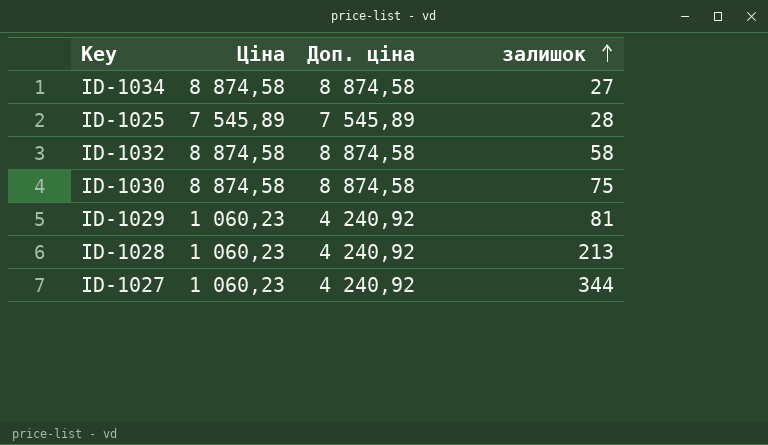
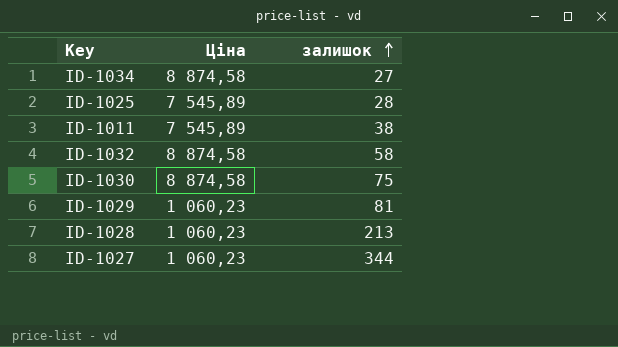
column Доп. ціна | position: 3 -> none
row ID-1011: none -> 7 545,89 | 38

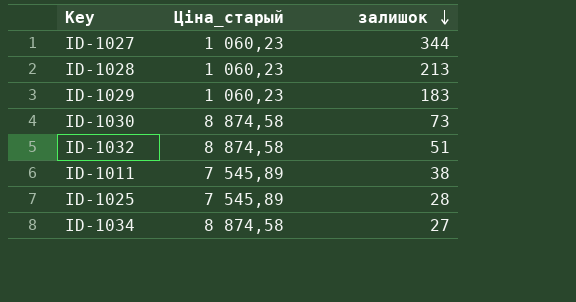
row order: залишок ascending -> залишок descending
column name: Ціна -> Ціна_старый
ID-1029 | залишок: 81 -> 183
ID-1030 | залишок: 75 -> 73
ID-1032 | залишок: 58 -> 51

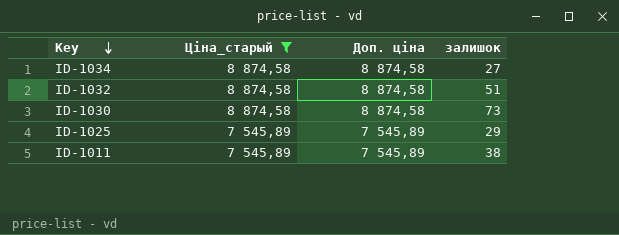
filter: none -> Ціна_старый != 1 060,23
row order: залишок descending -> Key descending
column Доп. ціна | position: none -> 3
ID-1025 | залишок: 28 -> 29

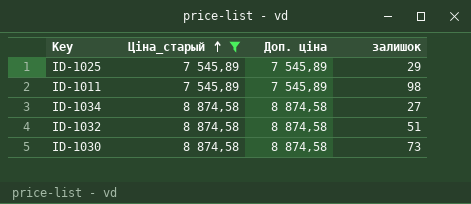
row order: Key descending -> Ціна_старый ascending
ID-1011 | залишок: 38 -> 98

